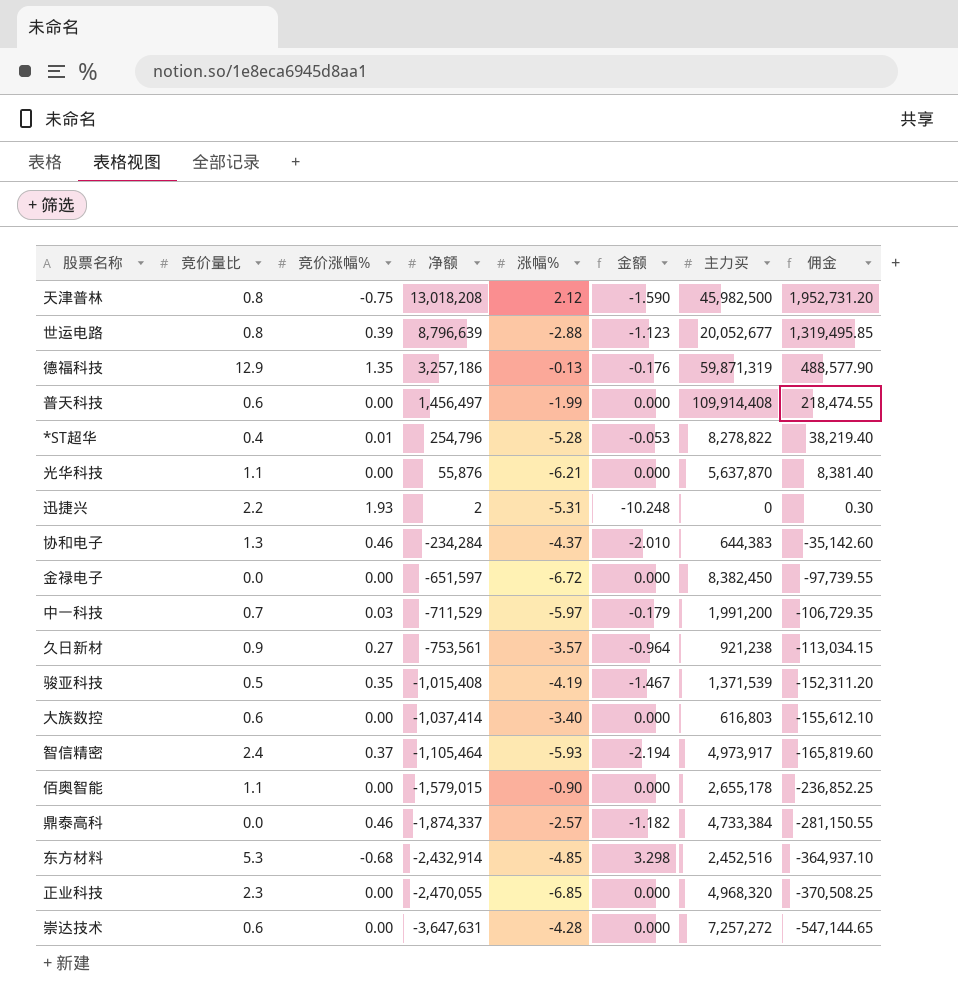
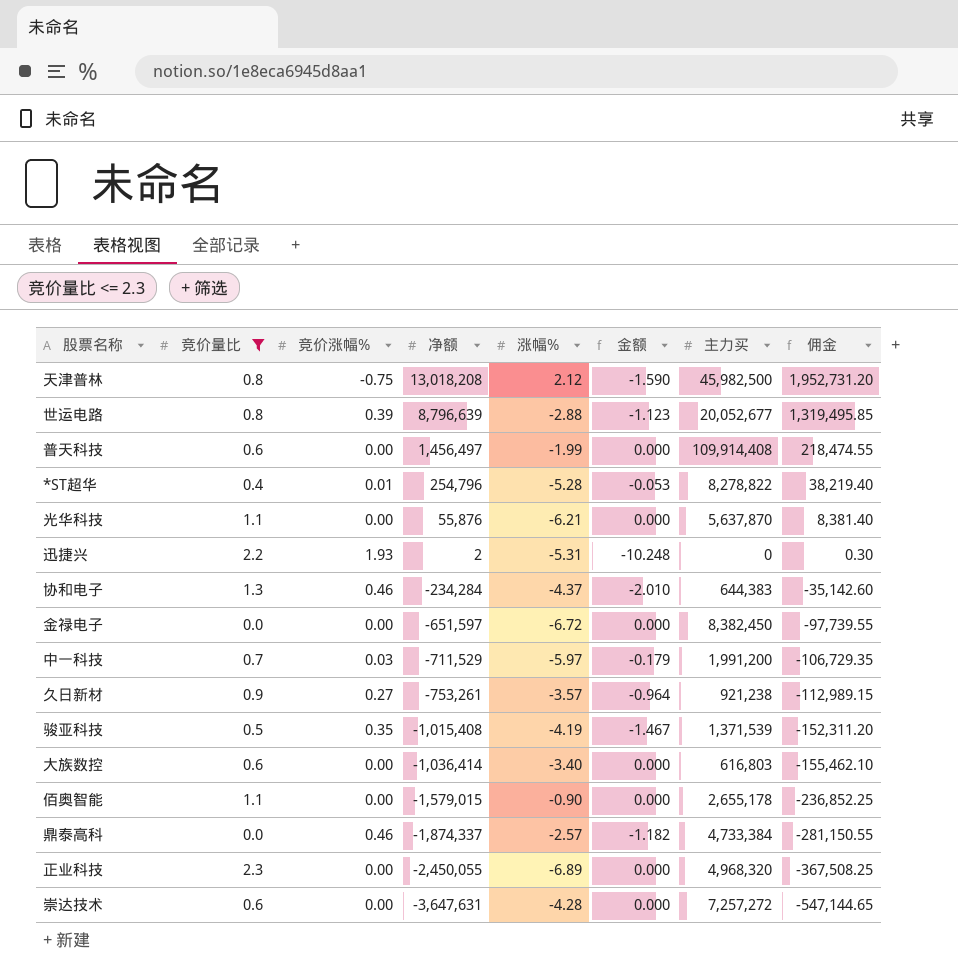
filter: none -> 竞价量比 <= 2.3
久日新材 | 净额: -753,561 -> -753,261
久日新材 | 佣金: -113,034.15 -> -112,989.15
大族数控 | 净额: -1,037,414 -> -1,036,414
大族数控 | 佣金: -155,612.10 -> -155,462.10
正业科技 | 净额: -2,470,055 -> -2,450,055
正业科技 | 涨幅%: -6.85 -> -6.89
正业科技 | 佣金: -370,508.25 -> -367,508.25

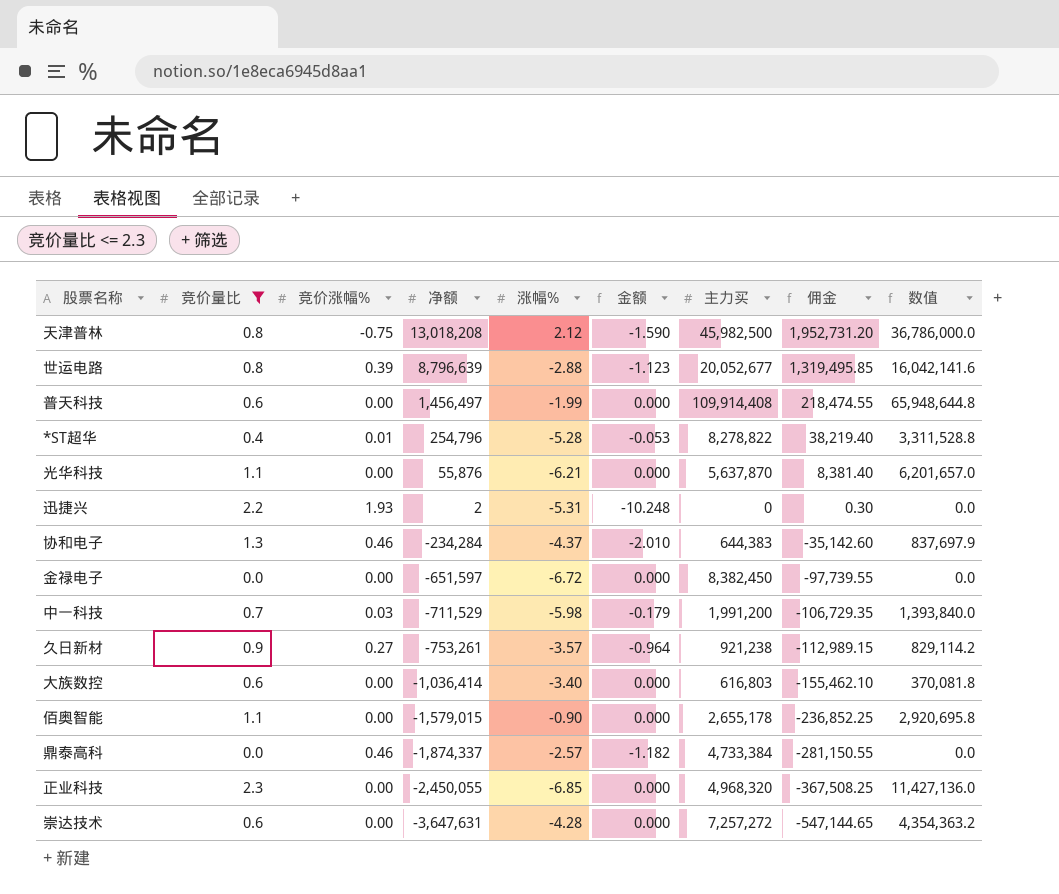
column 数值 | formula: none -> [竞价量比] * [主力买]
row 骏亚科技: 0.5 | 0.35 | -1,015,408 | -4.19 | -1.467 | 1,371,539 | -152,311.20 -> none
中一科技 | 涨幅%: -5.97 -> -5.98
正业科技 | 涨幅%: -6.89 -> -6.85

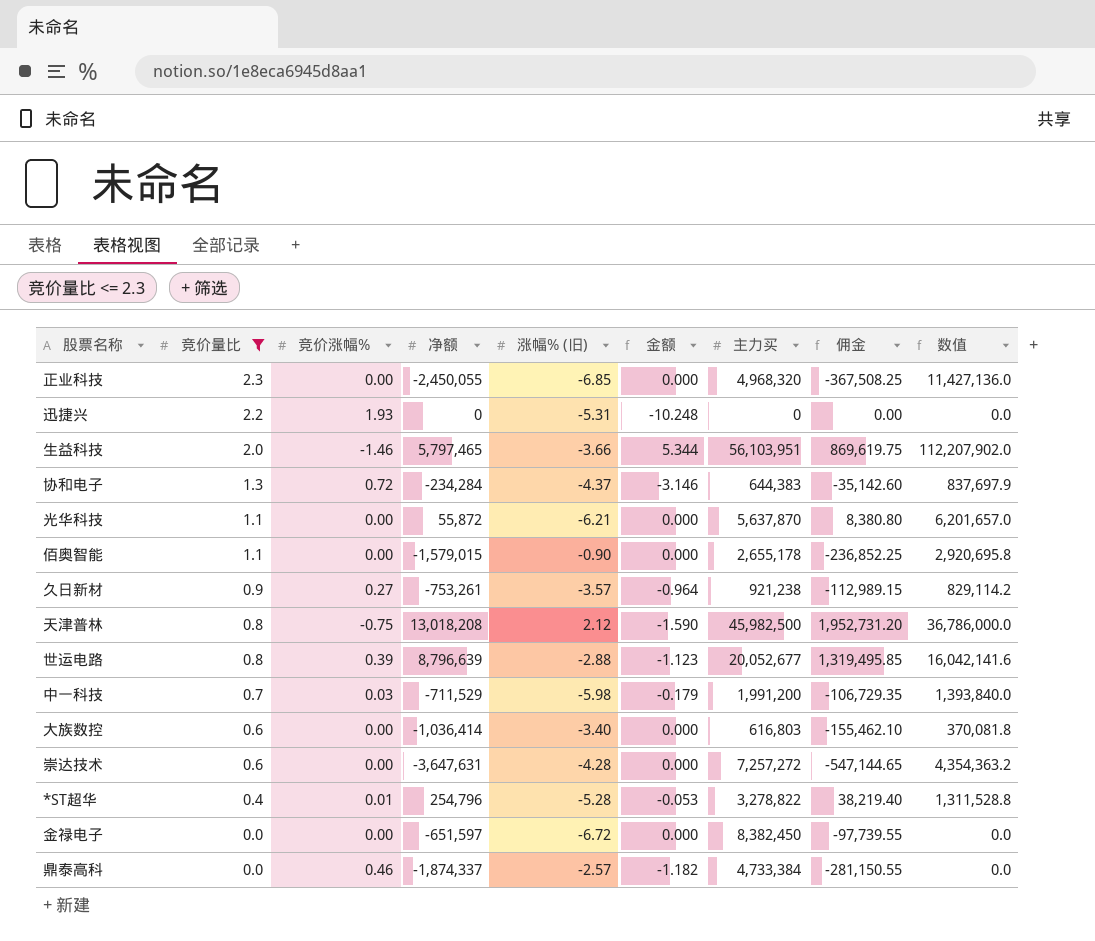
row order: 净额 descending -> 竞价量比 descending
column name: 涨幅% -> 涨幅% (旧)
row 普天科技: 0.6 | 0.00 | 1,456,497 | -1.99 | 0.000 | 109,914,408 | 218,474.55 | 65,948,644.8 -> none
迅捷兴 | 净额: 2 -> 0
迅捷兴 | 佣金: 0.30 -> 0.00
row 生益科技: none -> 2.0 | -1.46 | 5,797,465 | -3.66 | 5.344 | 56,103,951 | 869,619.75 | 112,207,902.0
协和电子 | 竞价涨幅%: 0.46 -> 0.72
协和电子 | 金额: -2.010 -> -3.146
光华科技 | 净额: 55,876 -> 55,872
光华科技 | 佣金: 8,381.40 -> 8,380.80
*ST超华 | 主力买: 8,278,822 -> 3,278,822
*ST超华 | 数值: 3,311,528.8 -> 1,311,528.8

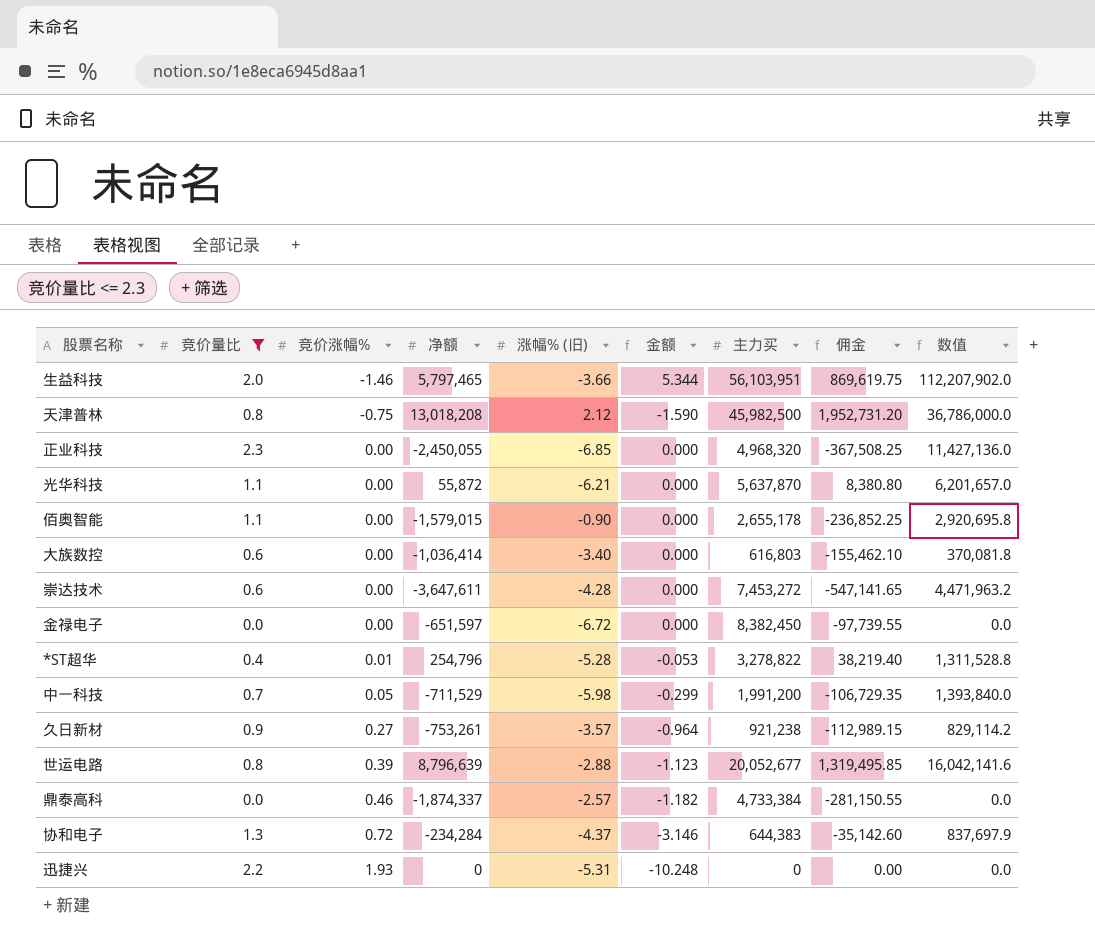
row order: 竞价量比 descending -> 竞价涨幅% ascending
崇达技术 | 净额: -3,647,631 -> -3,647,611
崇达技术 | 主力买: 7,257,272 -> 7,453,272
崇达技术 | 佣金: -547,144.65 -> -547,141.65
崇达技术 | 数值: 4,354,363.2 -> 4,471,963.2
中一科技 | 竞价涨幅%: 0.03 -> 0.05
中一科技 | 金额: -0.179 -> -0.299

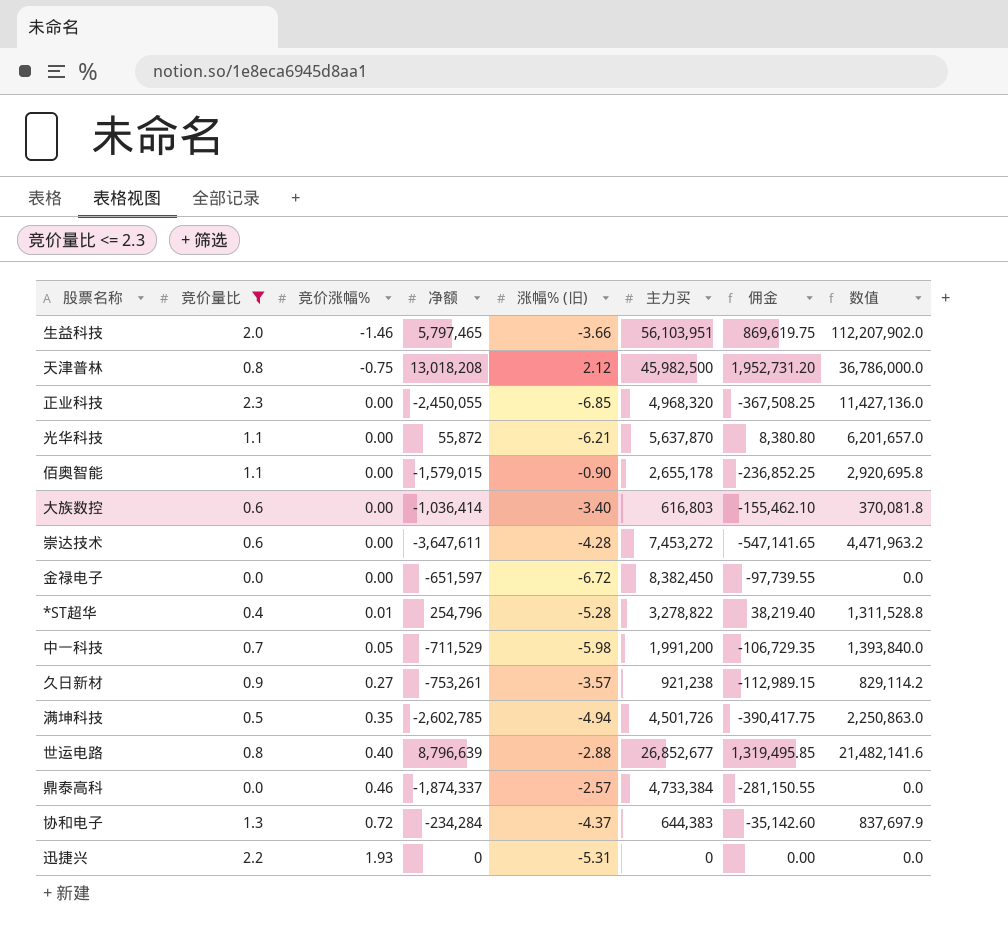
column 金额 | formula: [竞价涨幅%] * [涨幅% (旧)] -> none
row 满坤科技: none -> 0.5 | 0.35 | -2,602,785 | -4.94 | 4,501,726 | -390,417.75 | 2,250,863.0
世运电路 | 竞价涨幅%: 0.39 -> 0.40
世运电路 | 主力买: 20,052,677 -> 26,852,677
世运电路 | 数值: 16,042,141.6 -> 21,482,141.6

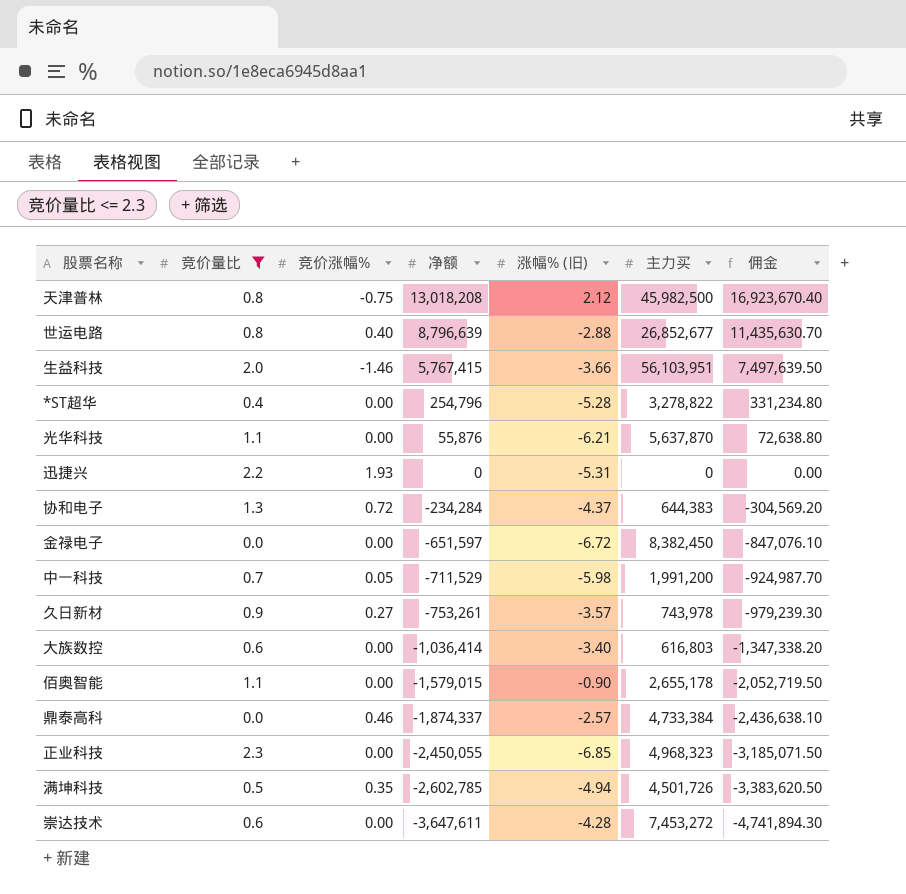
row order: 竞价涨幅% ascending -> 净额 descending
column 数值 | formula: [竞价量比] * [主力买] -> none
column 佣金 | formula: [净额] * 0.15 -> [净额] * 1.3
生益科技 | 净额: 5,797,465 -> 5,767,415
*ST超华 | 竞价涨幅%: 0.01 -> 0.00
光华科技 | 净额: 55,872 -> 55,876
久日新材 | 主力买: 921,238 -> 743,978
正业科技 | 主力买: 4,968,320 -> 4,968,323

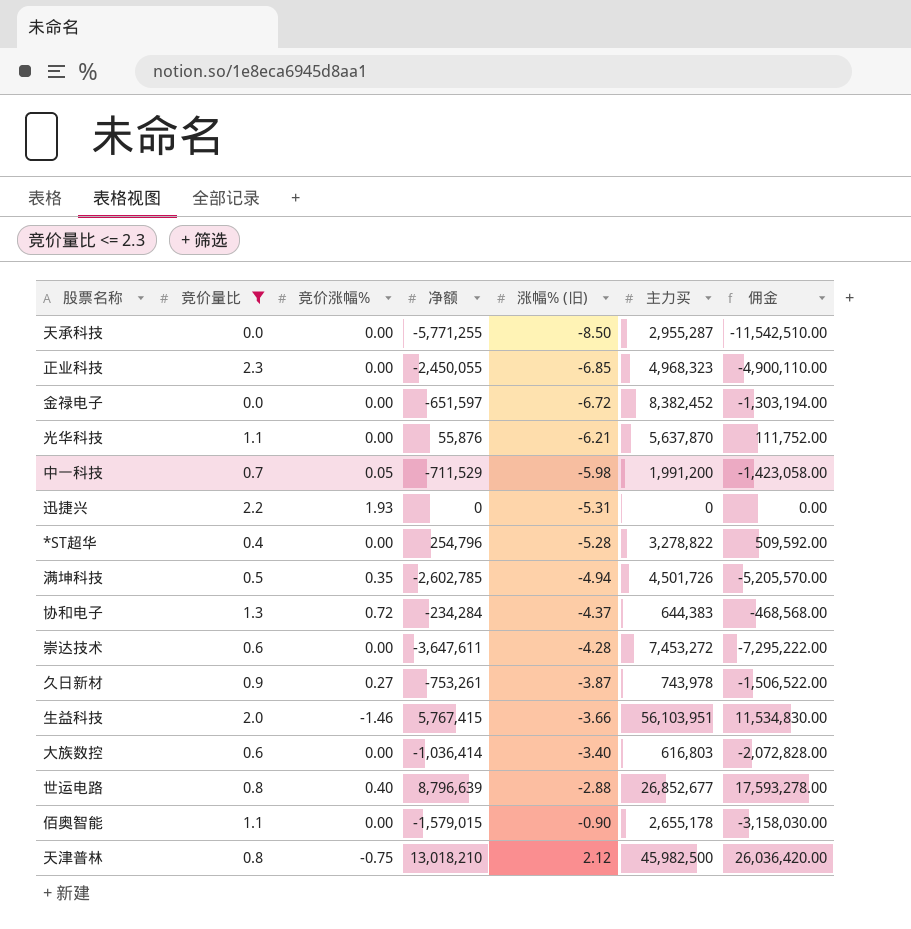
row order: 净额 descending -> 涨幅% (旧) ascending
column 佣金 | formula: [净额] * 1.3 -> [净额] * 2
row 鼎泰高科: 0.0 | 0.46 | -1,874,337 | -2.57 | 4,733,384 | -2,436,638.10 -> none
row 天承科技: none -> 0.0 | 0.00 | -5,771,255 | -8.50 | 2,955,287 | -11,542,510.00
金禄电子 | 主力买: 8,382,450 -> 8,382,452
久日新材 | 涨幅% (旧): -3.57 -> -3.87
天津普林 | 净额: 13,018,208 -> 13,018,210

